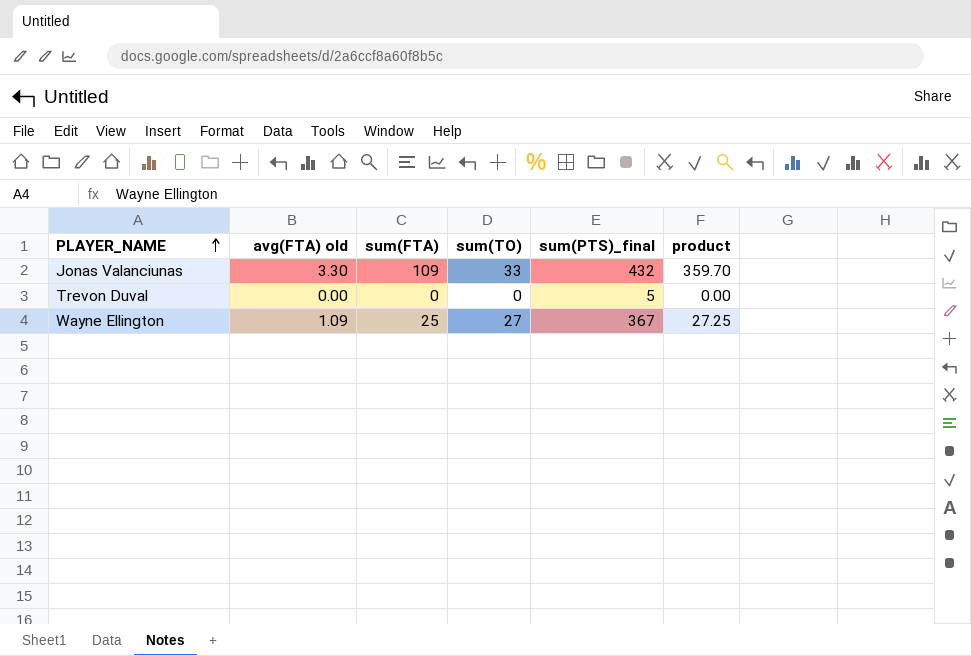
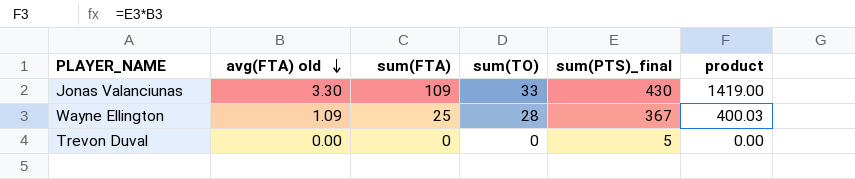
row order: PLAYER_NAME ascending -> avg(FTA) old descending
column product | formula: [avg(FTA) old] * [sum(FTA)] -> [avg(FTA) old] * [sum(PTS)_final]
Jonas Valanciunas | sum(PTS)_final: 432 -> 430
Wayne Ellington | sum(TO): 27 -> 28

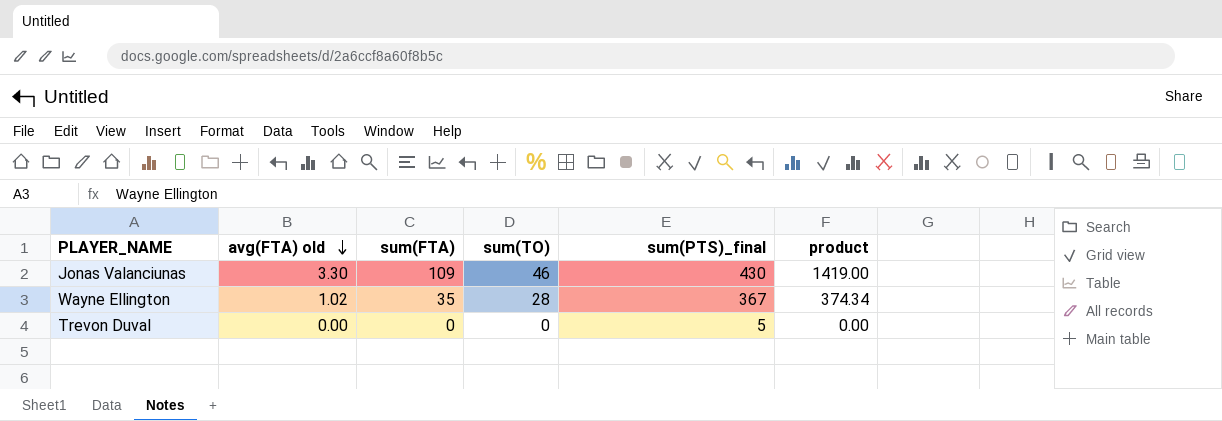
Jonas Valanciunas | sum(TO): 33 -> 46
Wayne Ellington | avg(FTA) old: 1.09 -> 1.02
Wayne Ellington | sum(FTA): 25 -> 35
Wayne Ellington | product: 400.03 -> 374.34

